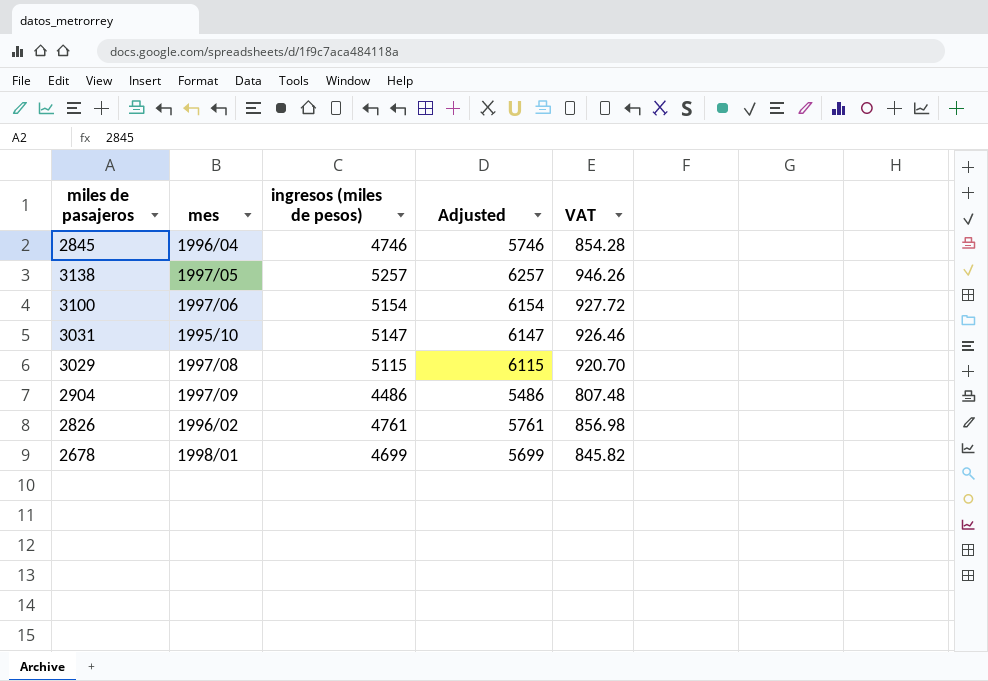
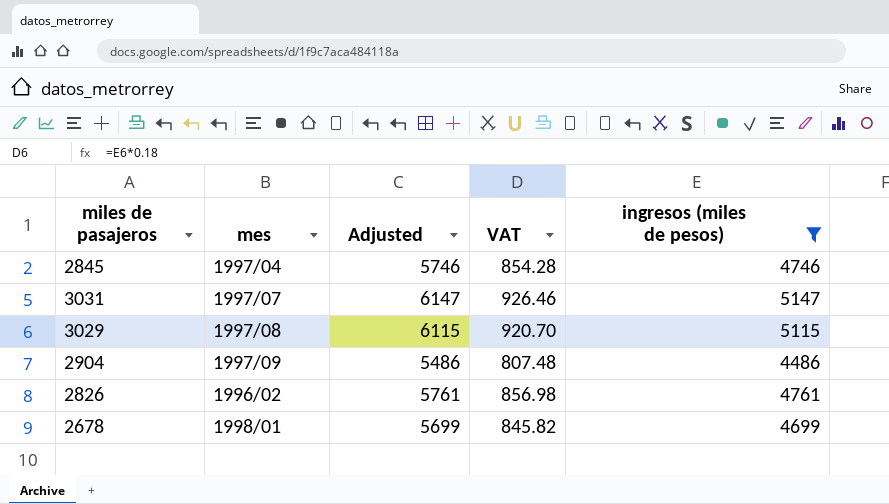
filter: none -> ingresos (miles de pesos) <= 5147
column ingresos (miles de pesos) | position: 3 -> 5
2845 | mes: 1996/04 -> 1997/04
3031 | mes: 1995/10 -> 1997/07

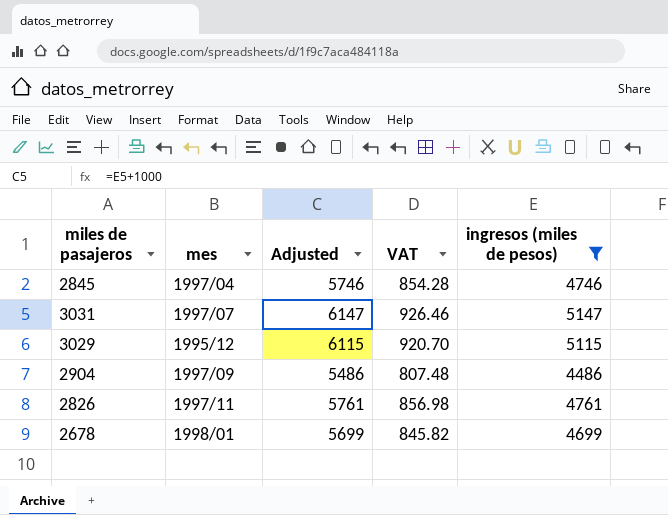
3029 | mes: 1997/08 -> 1995/12
2826 | mes: 1996/02 -> 1997/11

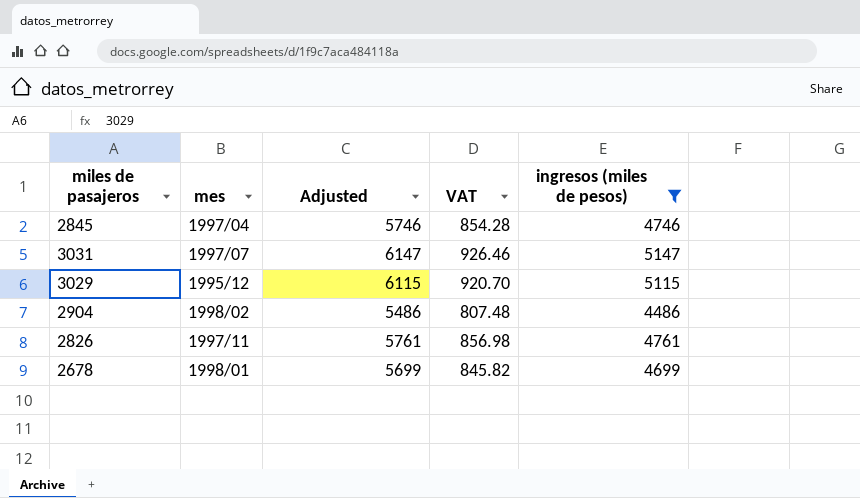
2904 | mes: 1997/09 -> 1998/02

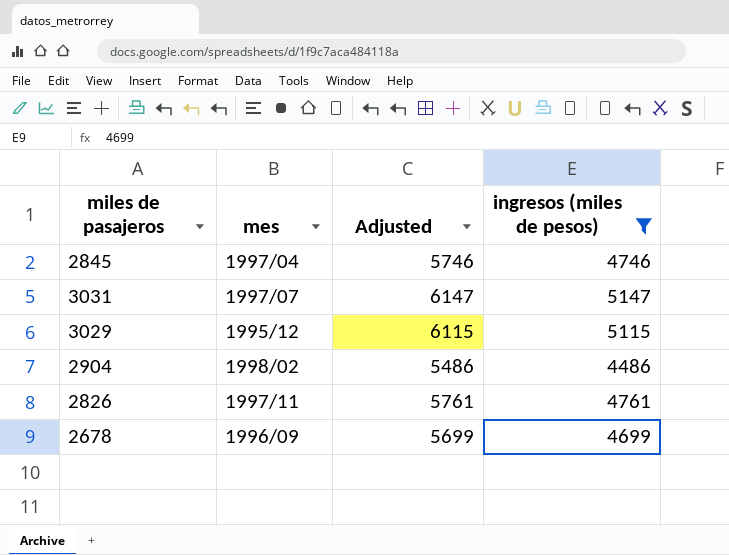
column VAT | formula: [ingresos (miles de pesos)] * 0.18 -> none
2678 | mes: 1998/01 -> 1996/09

